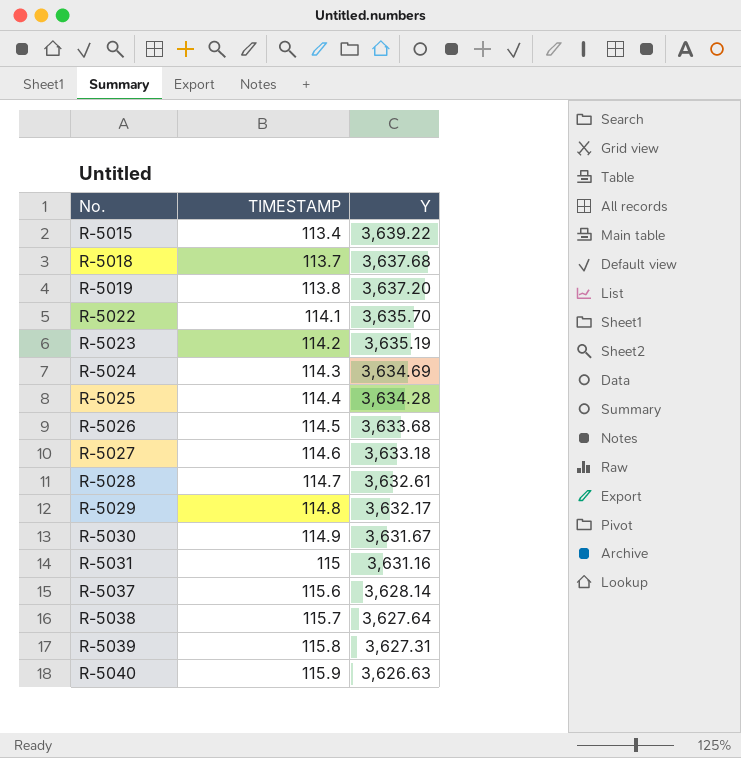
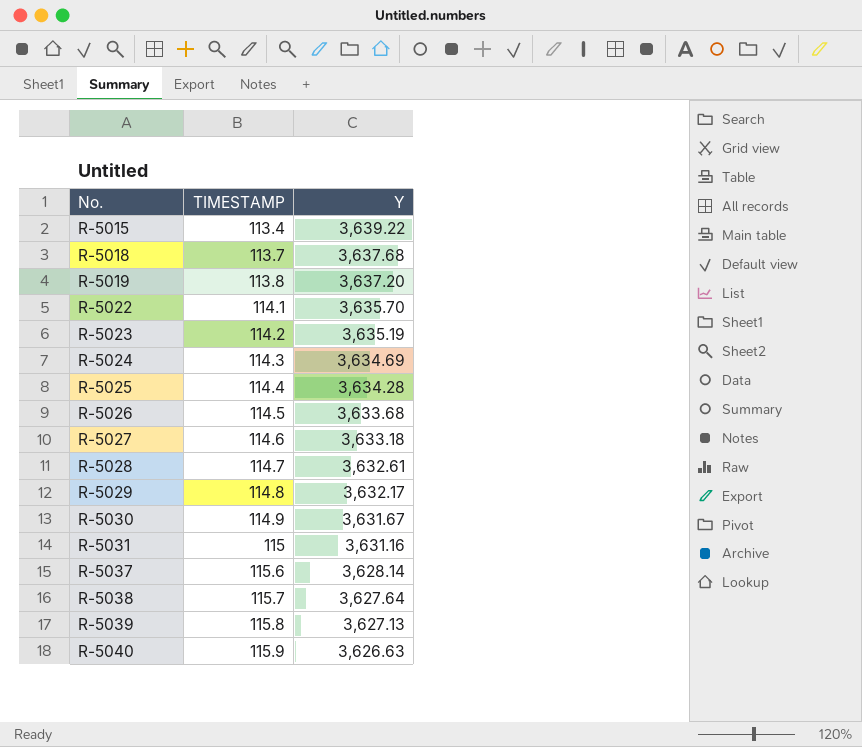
R-5039 | Y: 3,627.31 -> 3,627.13

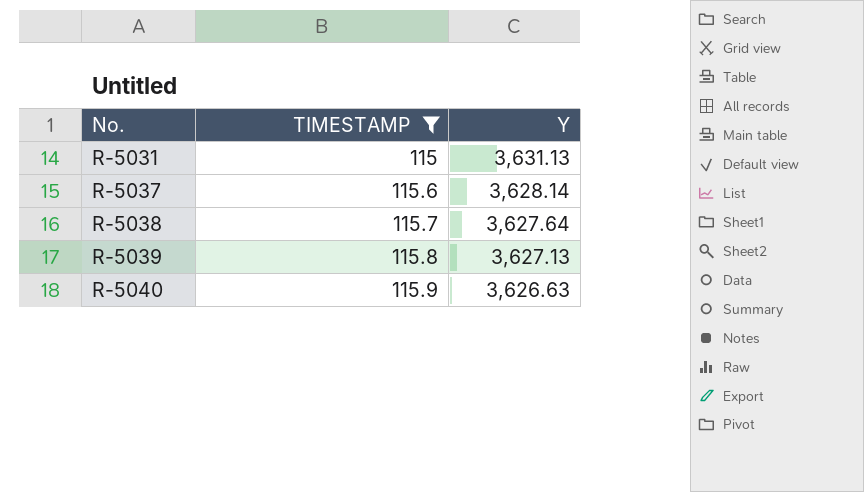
filter: none -> TIMESTAMP >= 115
R-5031 | Y: 3,631.16 -> 3,631.13

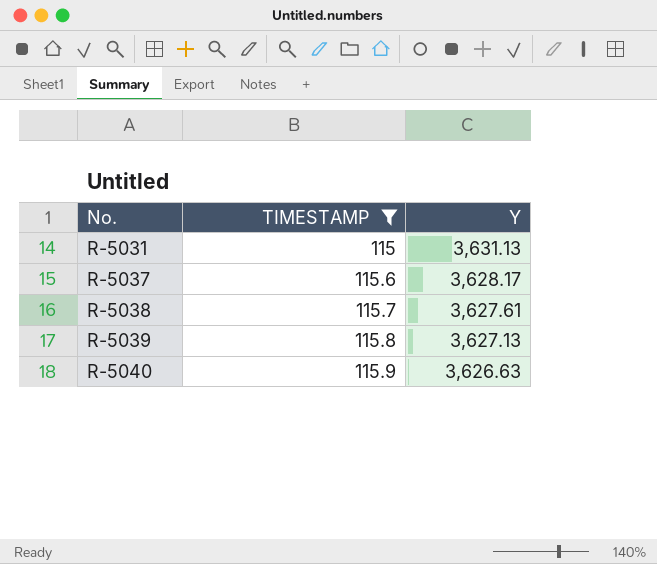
R-5037 | Y: 3,628.14 -> 3,628.17
R-5038 | Y: 3,627.64 -> 3,627.61

